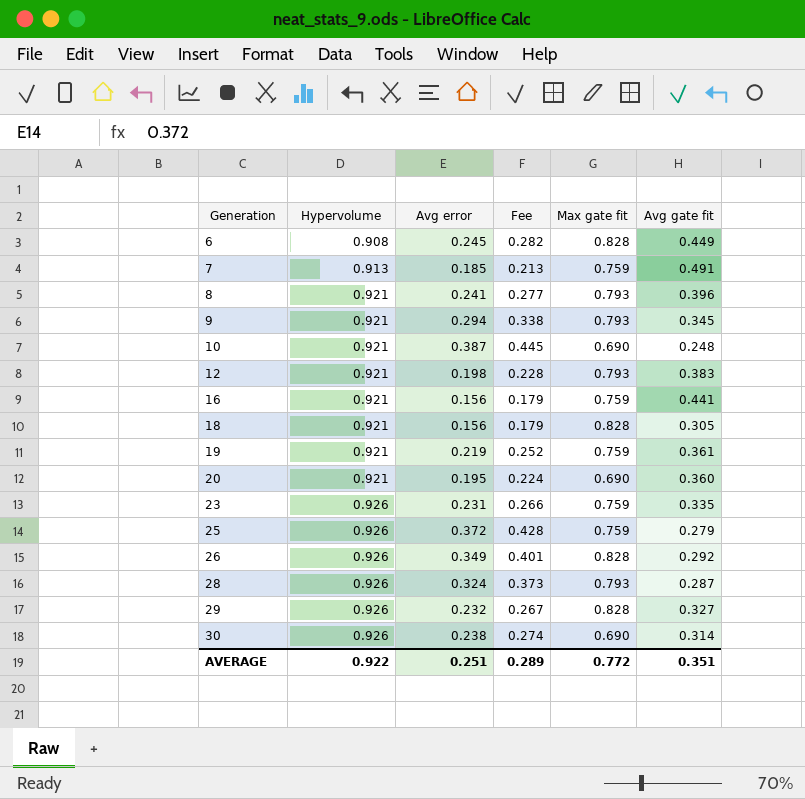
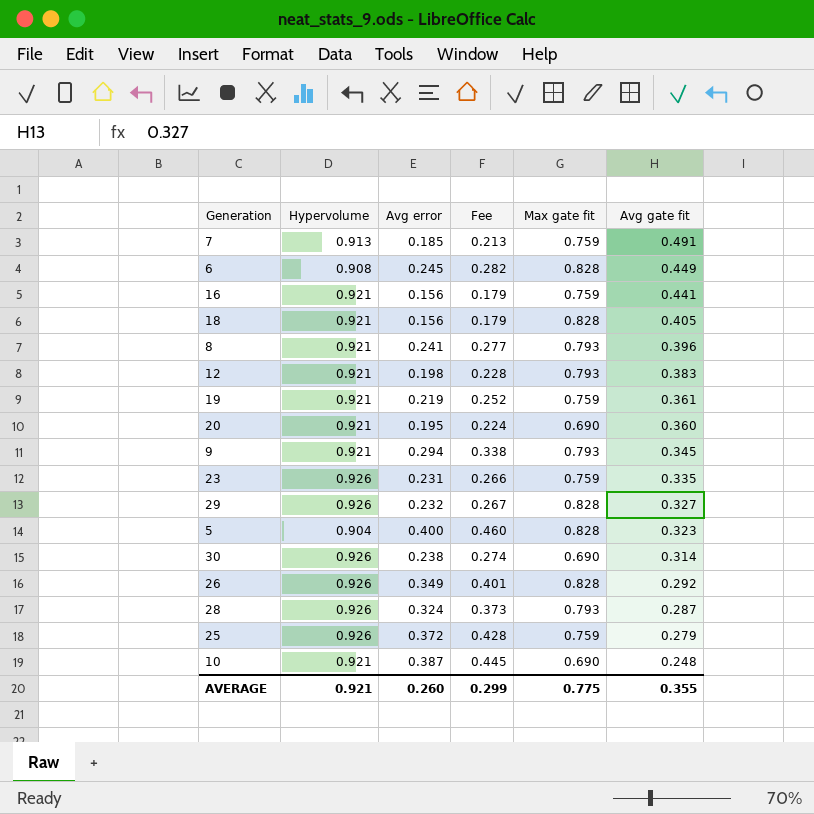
row order: Generation ascending -> Avg gate fit descending
18 | Avg gate fit: 0.305 -> 0.405
row 5: none -> 0.904 | 0.400 | 0.460 | 0.828 | 0.323
AVERAGE | Hypervolume: 0.922 -> 0.921
AVERAGE | Avg error: 0.251 -> 0.260
AVERAGE | Fee: 0.289 -> 0.299
AVERAGE | Max gate fit: 0.772 -> 0.775
AVERAGE | Avg gate fit: 0.351 -> 0.355

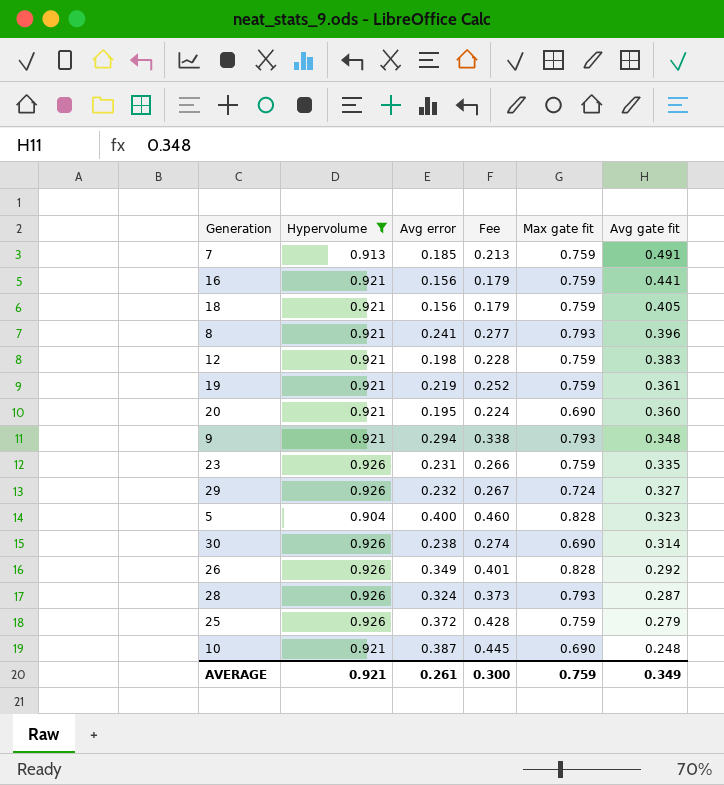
filter: none -> Hypervolume != 0.908
18 | Max gate fit: 0.828 -> 0.759
12 | Max gate fit: 0.793 -> 0.759
9 | Avg gate fit: 0.345 -> 0.348
29 | Max gate fit: 0.828 -> 0.724
AVERAGE | Avg error: 0.260 -> 0.261
AVERAGE | Fee: 0.299 -> 0.300
AVERAGE | Max gate fit: 0.775 -> 0.759
AVERAGE | Avg gate fit: 0.355 -> 0.349

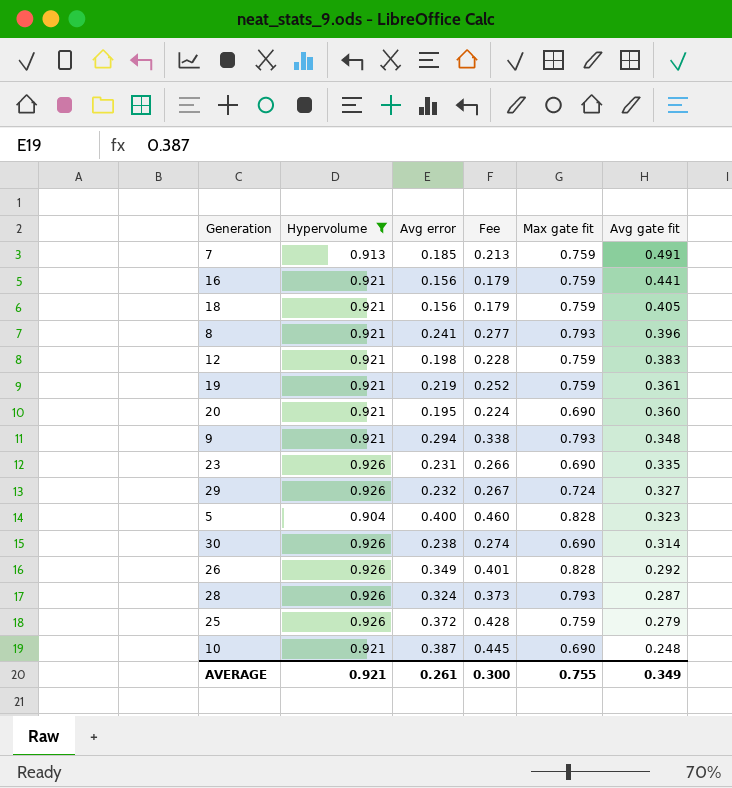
23 | Max gate fit: 0.759 -> 0.690
AVERAGE | Max gate fit: 0.759 -> 0.755

